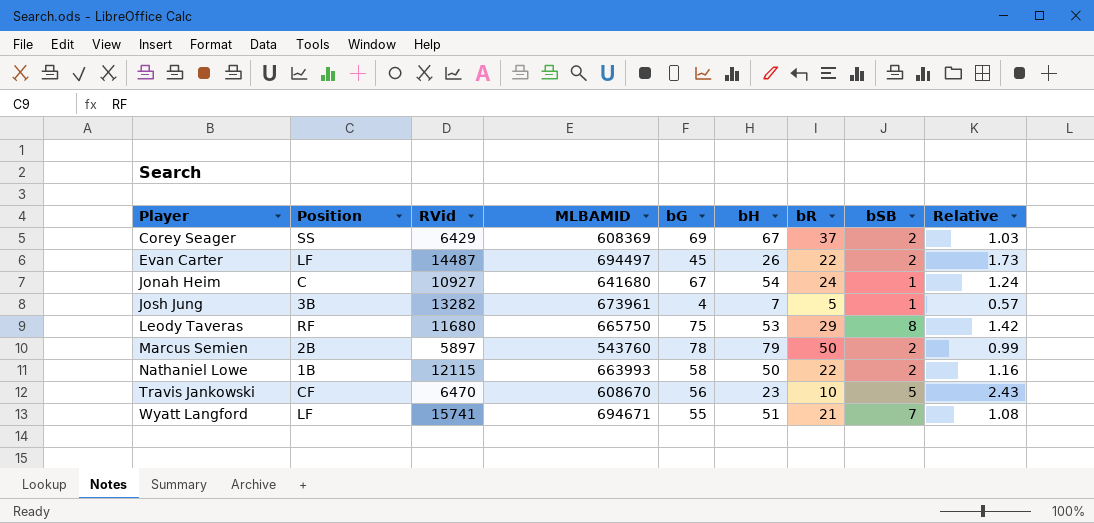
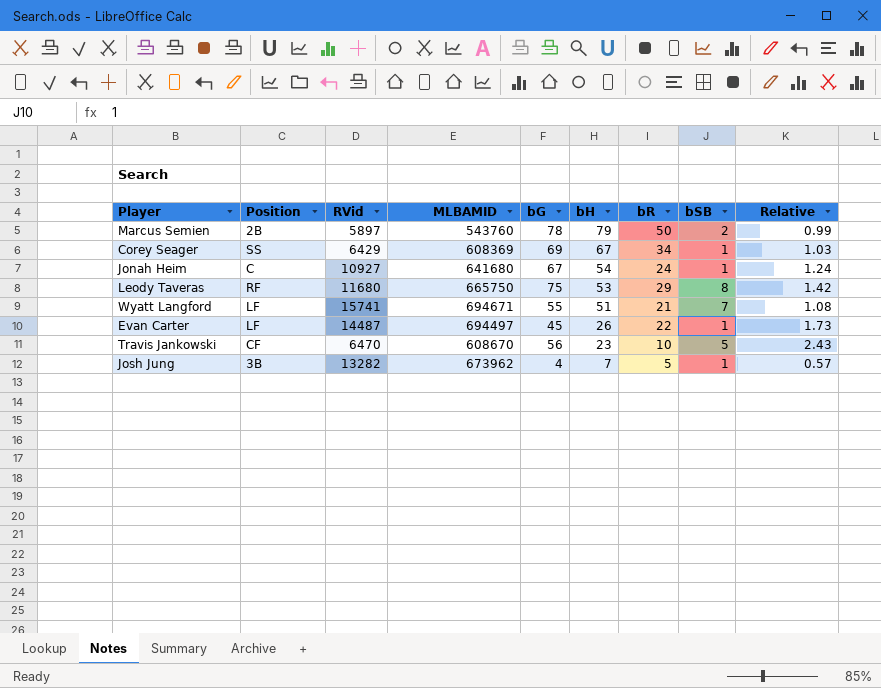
row order: Player ascending -> bH descending
row Nathaniel Lowe: 1B | 12115 | 663993 | 58 | 50 | 22 | 2 | 1.16 -> none
Corey Seager | bR: 37 -> 34
Corey Seager | bSB: 2 -> 1
Evan Carter | bSB: 2 -> 1
Josh Jung | MLBAMID: 673961 -> 673962

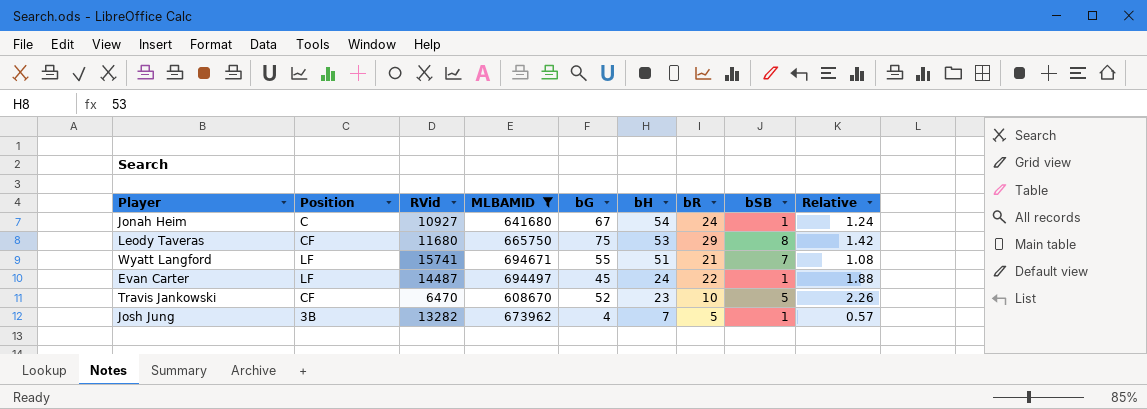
filter: none -> MLBAMID >= 608670
Leody Taveras | Position: RF -> CF
Evan Carter | bH: 26 -> 24
Evan Carter | Relative: 1.73 -> 1.88
Travis Jankowski | bG: 56 -> 52
Travis Jankowski | Relative: 2.43 -> 2.26

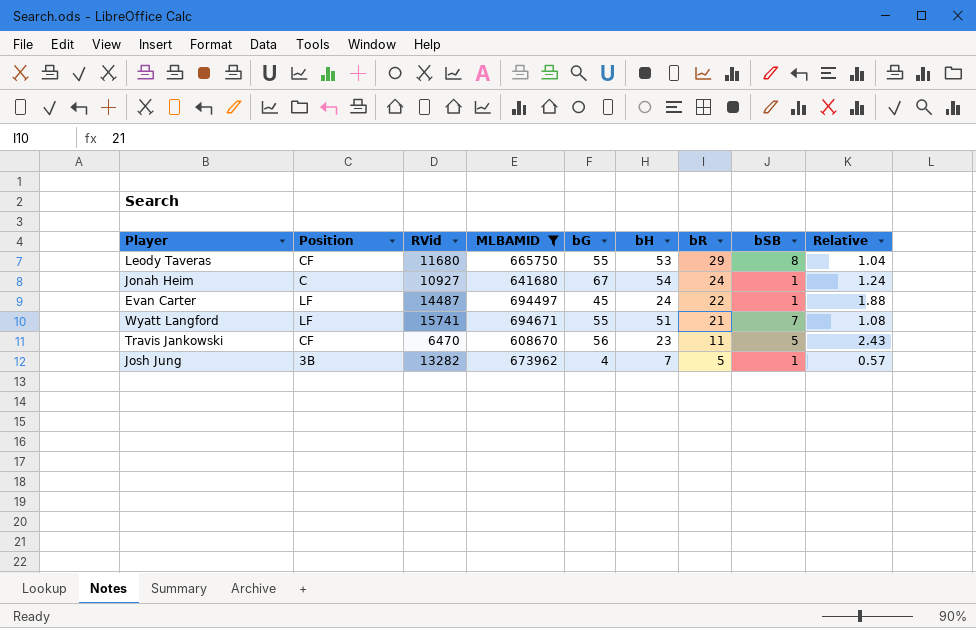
row order: bH descending -> bR descending
Leody Taveras | bG: 75 -> 55
Leody Taveras | Relative: 1.42 -> 1.04
Travis Jankowski | bG: 52 -> 56
Travis Jankowski | bR: 10 -> 11
Travis Jankowski | Relative: 2.26 -> 2.43

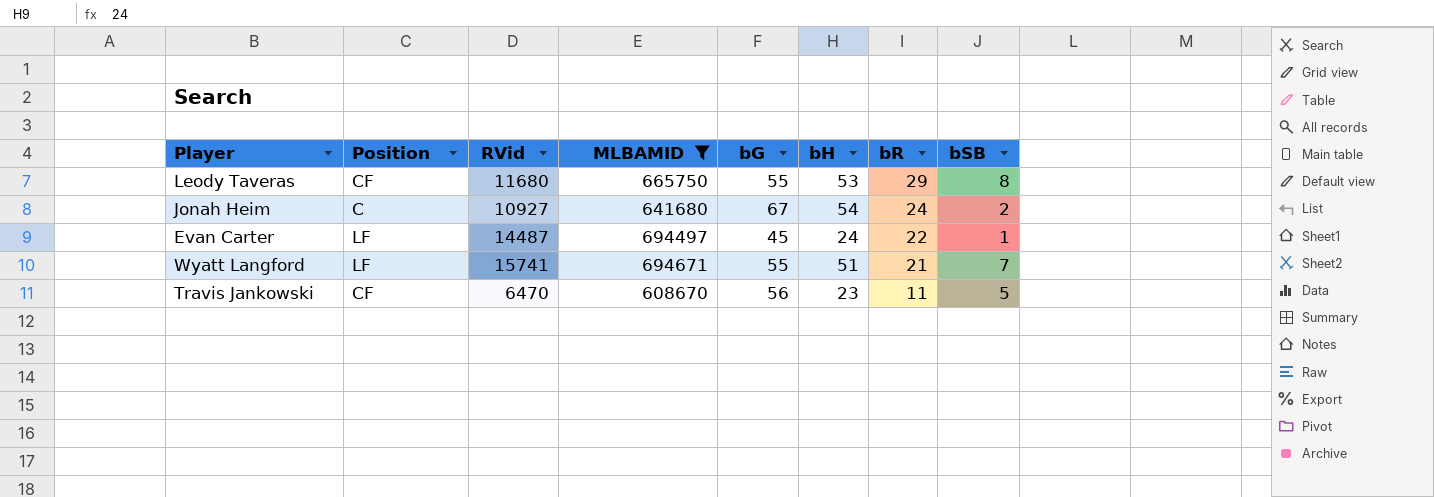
column Relative | formula: [bG] / [bH] -> none
row Josh Jung: 3B | 13282 | 673962 | 4 | 7 | 5 | 1 | 0.57 -> none
Jonah Heim | bSB: 1 -> 2

